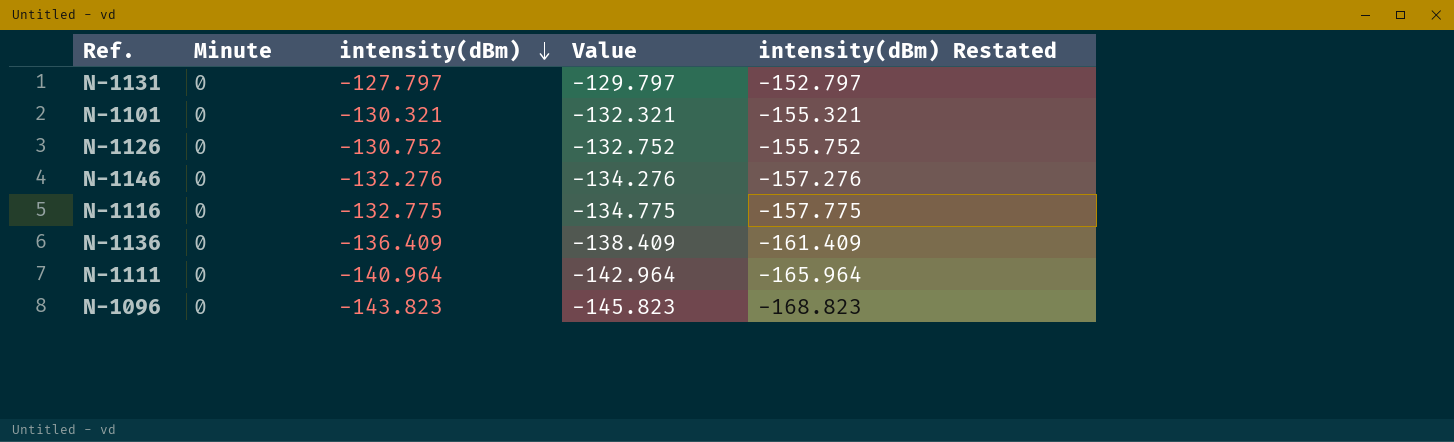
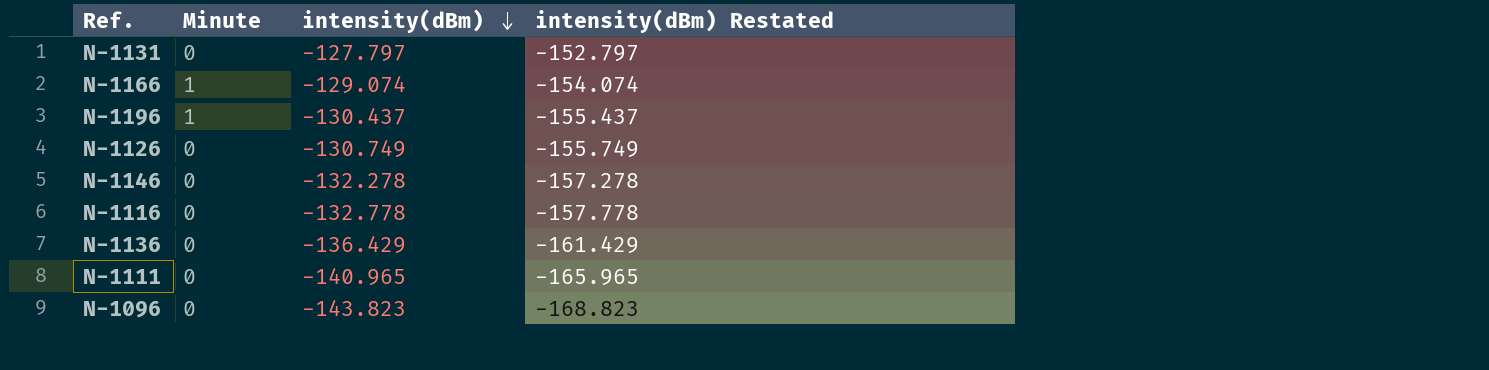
column Value | formula: [intensity(dBm)] - 2 -> none
row N-1101: 0 | -130.321 | -132.321 | -155.321 -> none
row N-1166: none -> 1 | -129.074 | -154.074
row N-1196: none -> 1 | -130.437 | -155.437
N-1126 | intensity(dBm): -130.752 -> -130.749
N-1126 | intensity(dBm) Restated: -155.752 -> -155.749
N-1146 | intensity(dBm): -132.276 -> -132.278
N-1146 | intensity(dBm) Restated: -157.276 -> -157.278
N-1116 | intensity(dBm): -132.775 -> -132.778
N-1116 | intensity(dBm) Restated: -157.775 -> -157.778
N-1136 | intensity(dBm): -136.409 -> -136.429
N-1136 | intensity(dBm) Restated: -161.409 -> -161.429
N-1111 | intensity(dBm): -140.964 -> -140.965
N-1111 | intensity(dBm) Restated: -165.964 -> -165.965

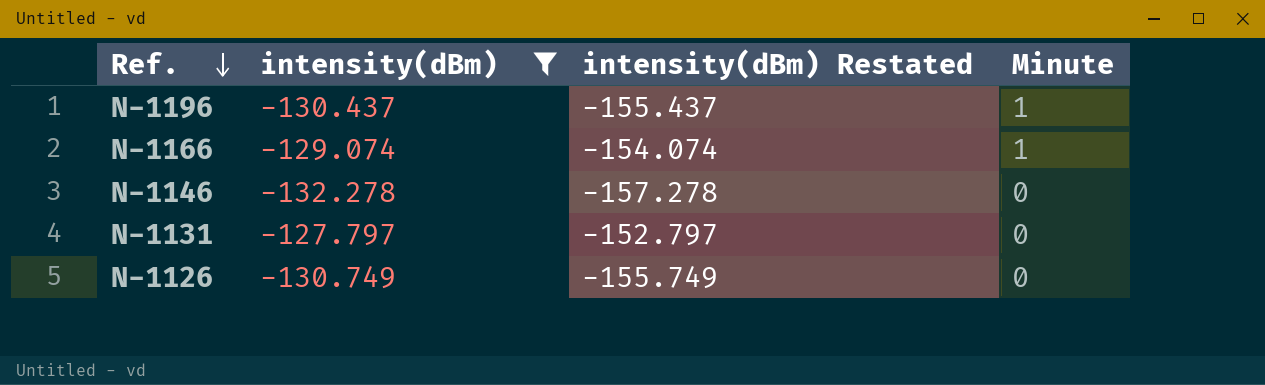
filter: none -> intensity(dBm) >= -132.278
row order: intensity(dBm) descending -> Ref. descending
column Minute | position: 2 -> 4

